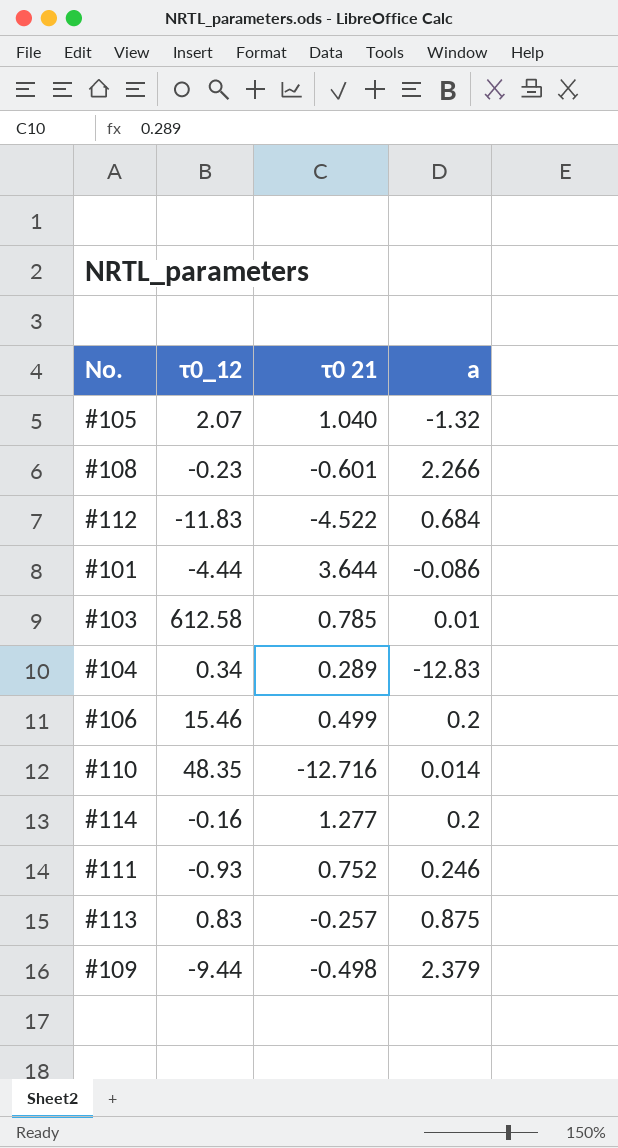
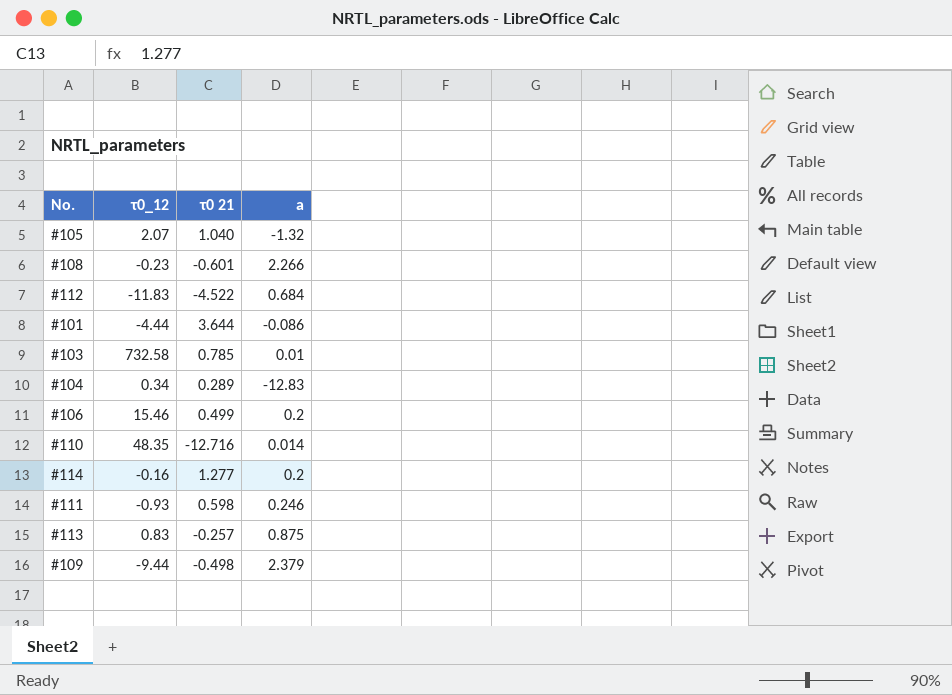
#103 | τ0_12: 612.58 -> 732.58
#111 | τ0 21: 0.752 -> 0.598

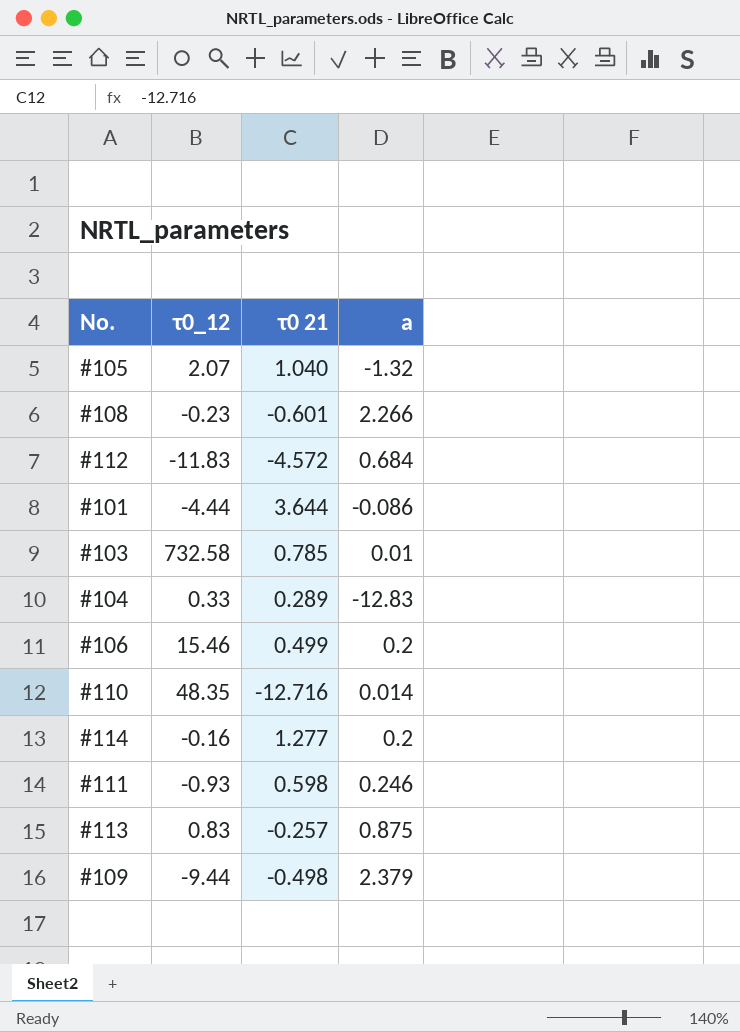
#112 | τ0 21: -4.522 -> -4.572
#104 | τ0_12: 0.34 -> 0.33

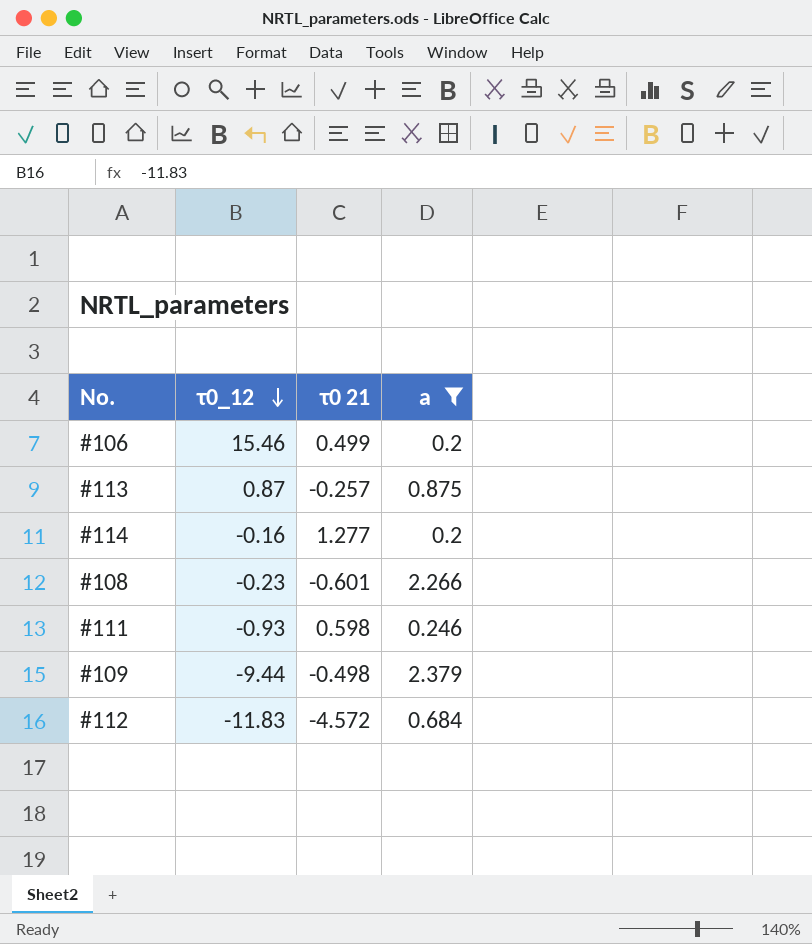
filter: none -> a >= 0.2
row order: none -> τ0_12 descending
#113 | τ0_12: 0.83 -> 0.87

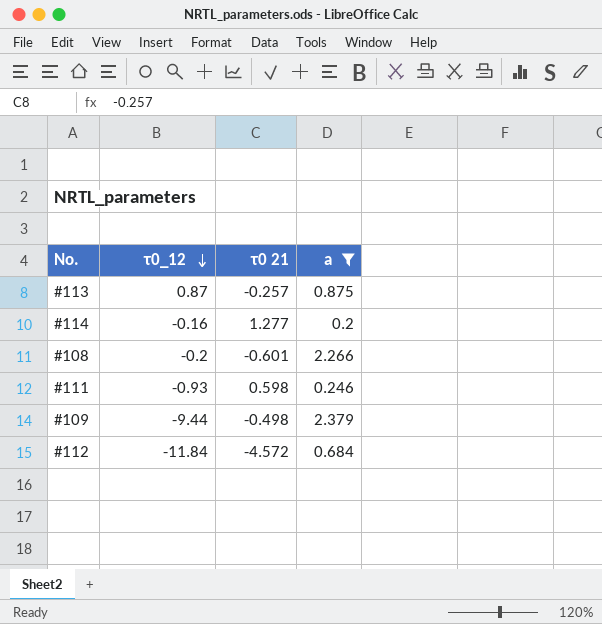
row #106: 15.46 | 0.499 | 0.2 -> none
#108 | τ0_12: -0.23 -> -0.2
#112 | τ0_12: -11.83 -> -11.84

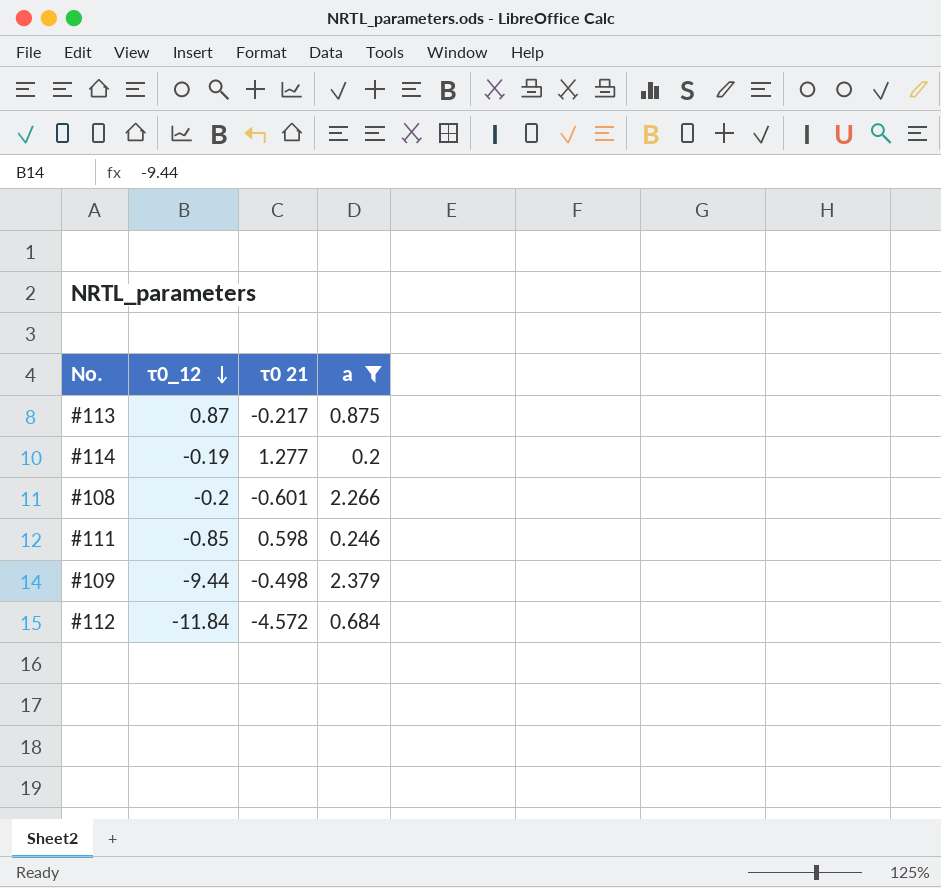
#113 | τ0 21: -0.257 -> -0.217
#114 | τ0_12: -0.16 -> -0.19
#111 | τ0_12: -0.93 -> -0.85

